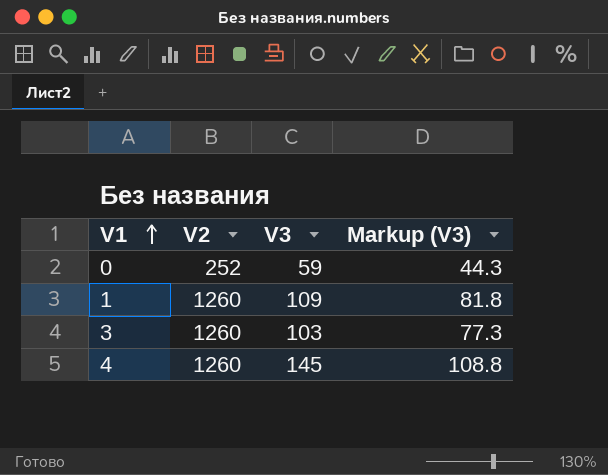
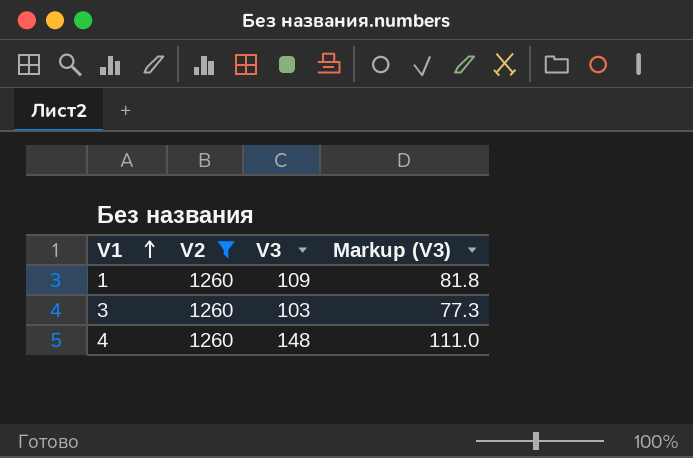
filter: none -> V2 = 1260
4 | V3: 145 -> 148
4 | Markup (V3): 108.8 -> 111.0

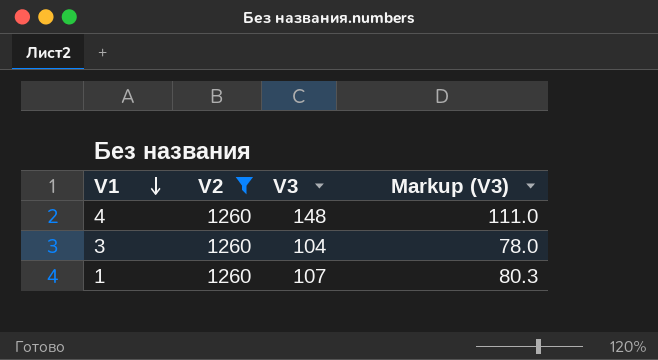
row order: V1 ascending -> V1 descending
3 | V3: 103 -> 104
3 | Markup (V3): 77.3 -> 78.0
1 | V3: 109 -> 107
1 | Markup (V3): 81.8 -> 80.3

